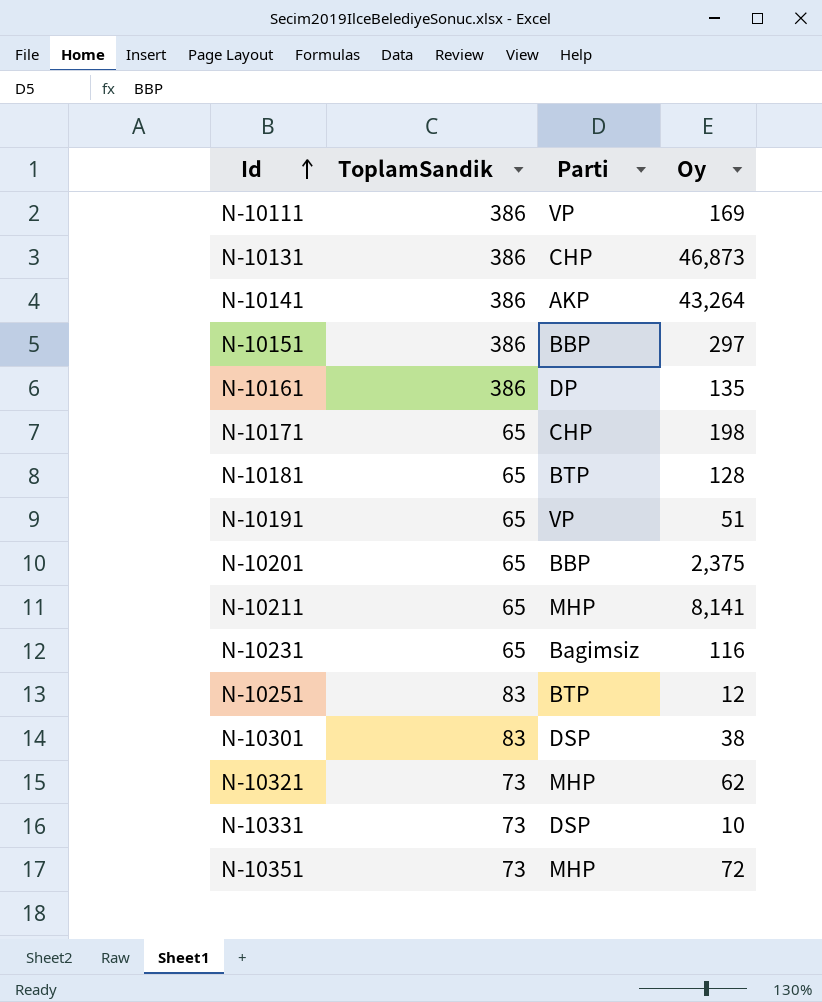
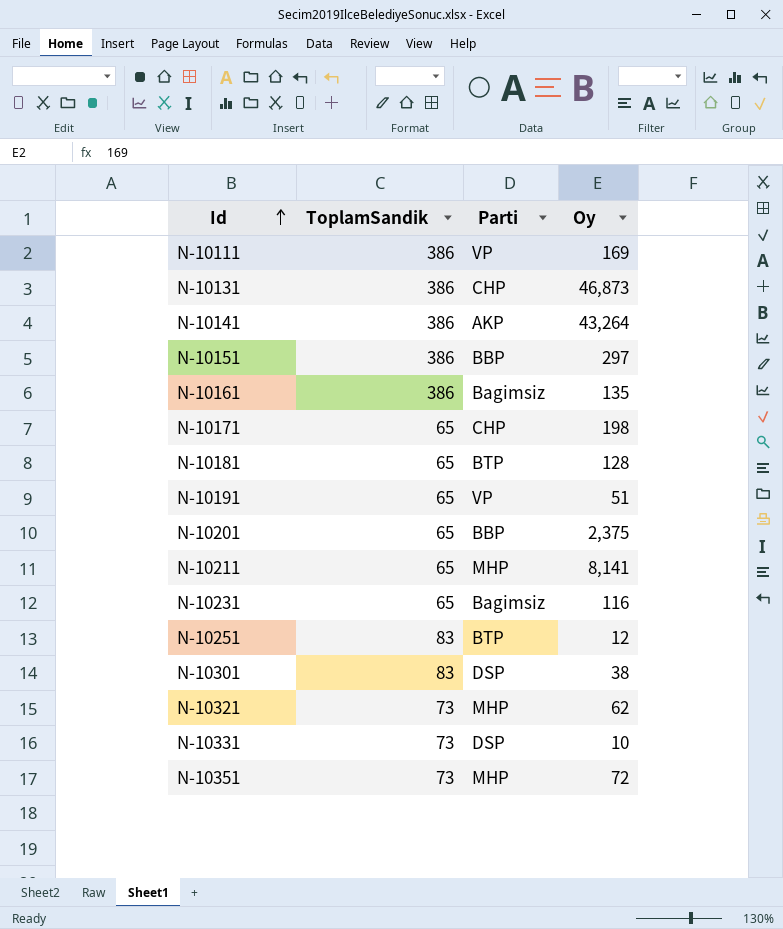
N-10161 | Parti: DP -> Bagimsiz

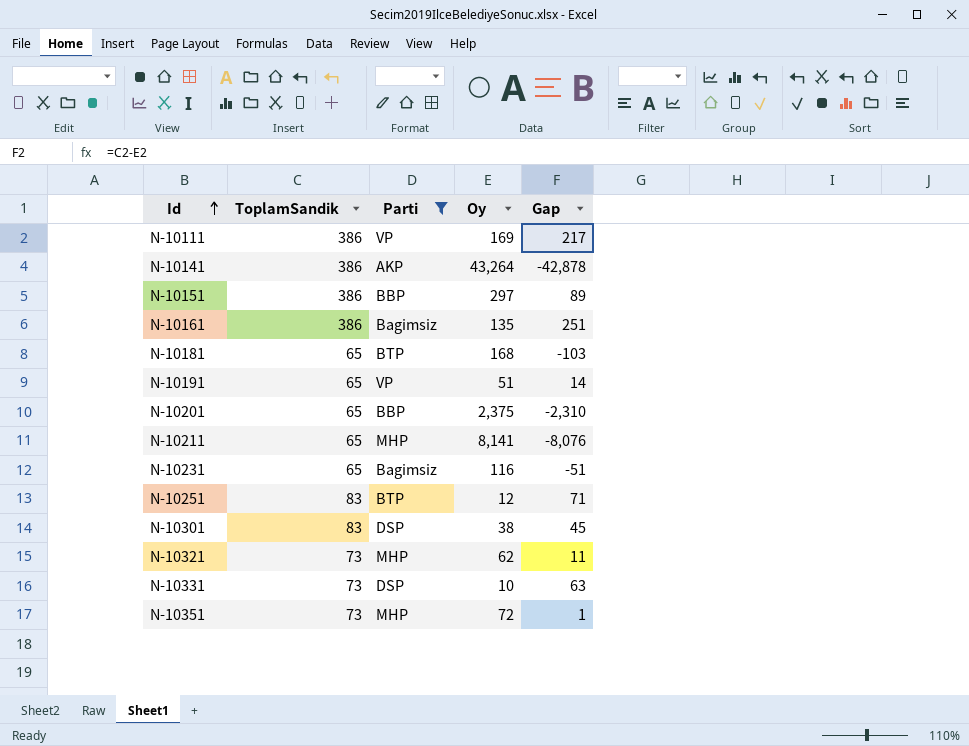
filter: none -> Parti != CHP
column Gap | formula: none -> [ToplamSandik] - [Oy]
N-10181 | Oy: 128 -> 168

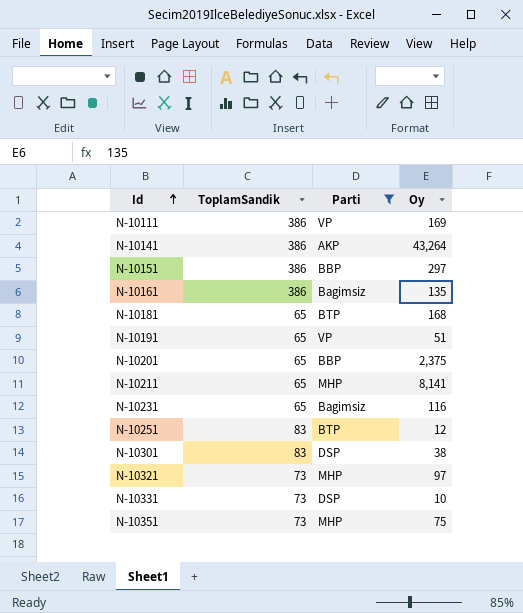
column Gap | formula: [ToplamSandik] - [Oy] -> none
N-10321 | Oy: 62 -> 97
N-10351 | Oy: 72 -> 75

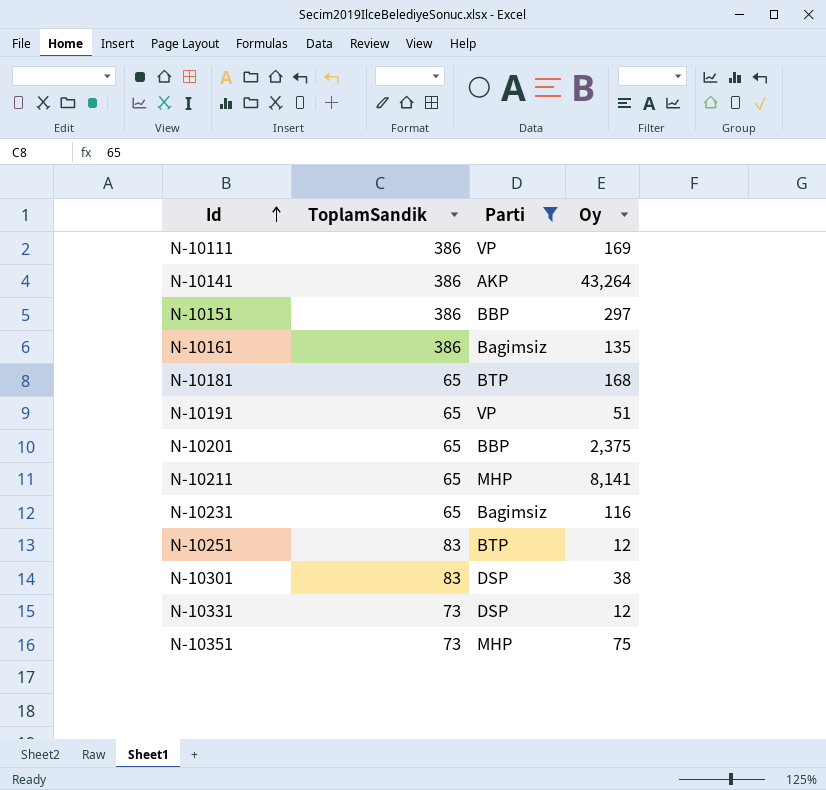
row N-10321: 73 | MHP | 97 -> none
N-10331 | Oy: 10 -> 12

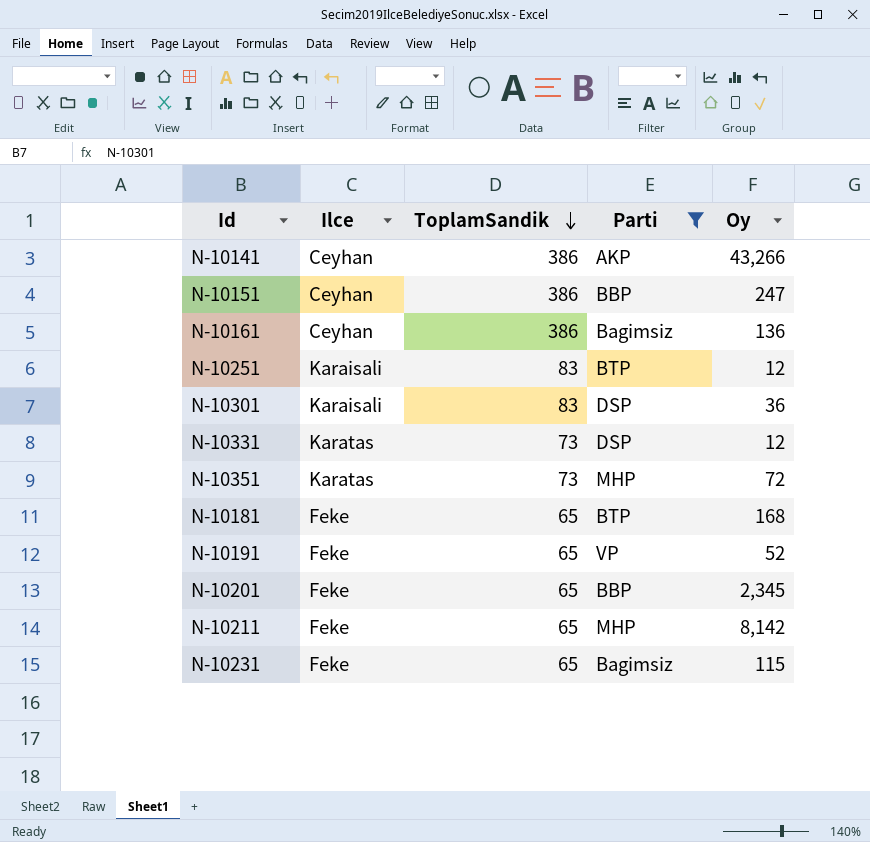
row order: Id ascending -> ToplamSandik descending
column Ilce | position: none -> 2
row N-10111: 386 | VP | 169 -> none
N-10141 | Oy: 43,264 -> 43,266
N-10151 | Oy: 297 -> 247
N-10161 | Oy: 135 -> 136
N-10301 | Oy: 38 -> 36
N-10351 | Oy: 75 -> 72
N-10191 | Oy: 51 -> 52
N-10201 | Oy: 2,375 -> 2,345
N-10211 | Oy: 8,141 -> 8,142
N-10231 | Oy: 116 -> 115

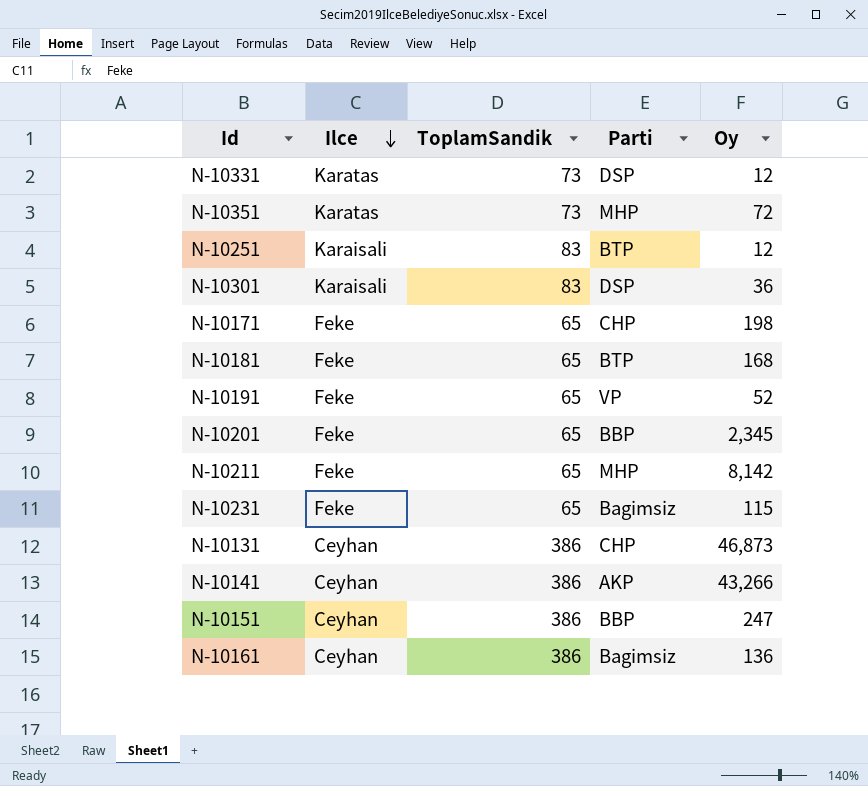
filter: Parti != CHP -> none
row order: ToplamSandik descending -> Ilce descending

